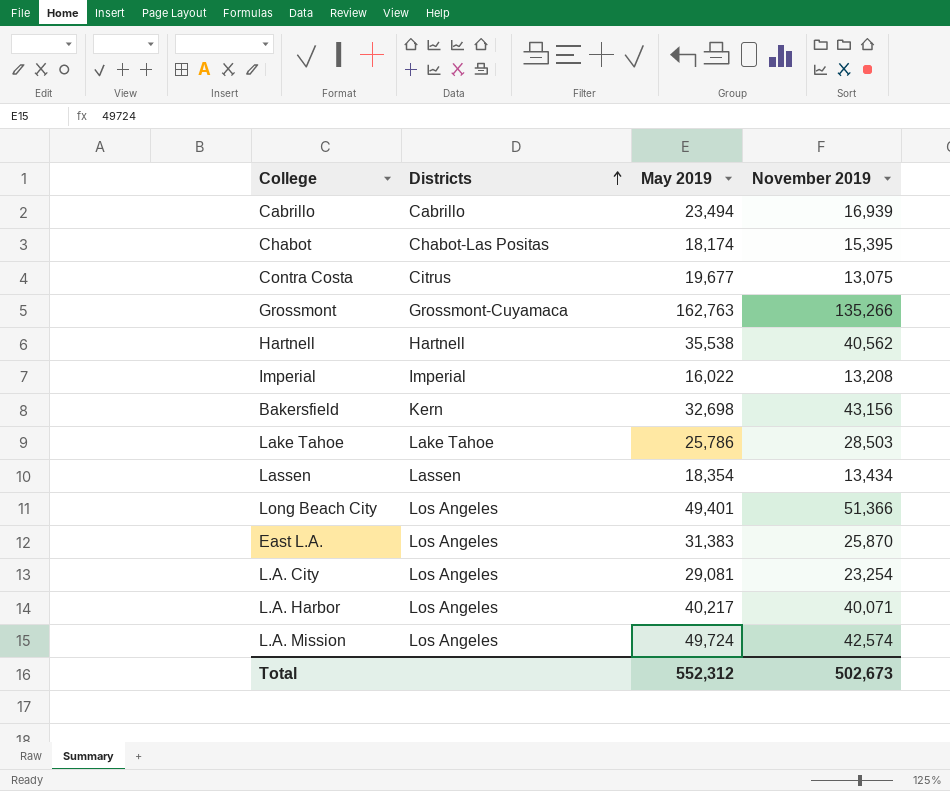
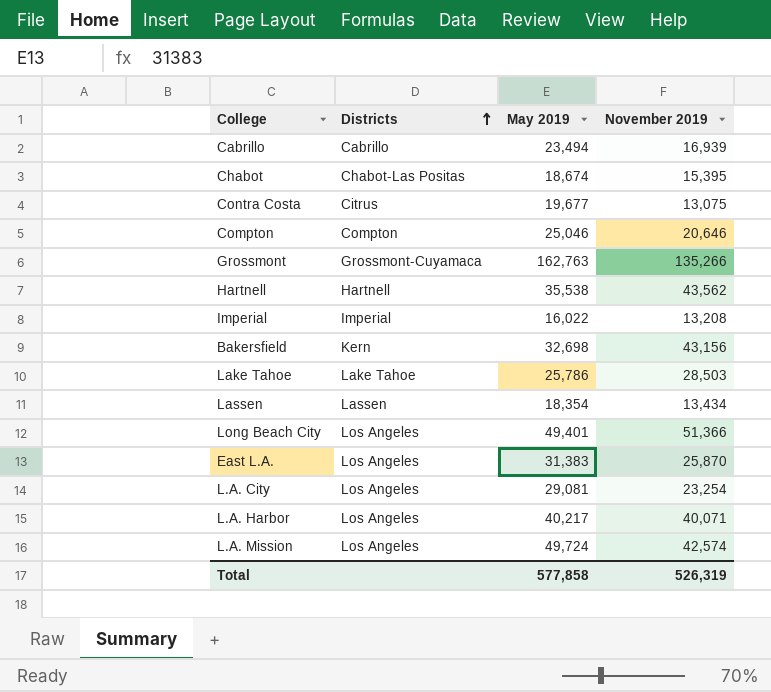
Chabot | May 2019: 18,174 -> 18,674
row Compton: none -> Compton | 25,046 | 20,646
Hartnell | November 2019: 40,562 -> 43,562
Total | May 2019: 552,312 -> 577,858
Total | November 2019: 502,673 -> 526,319

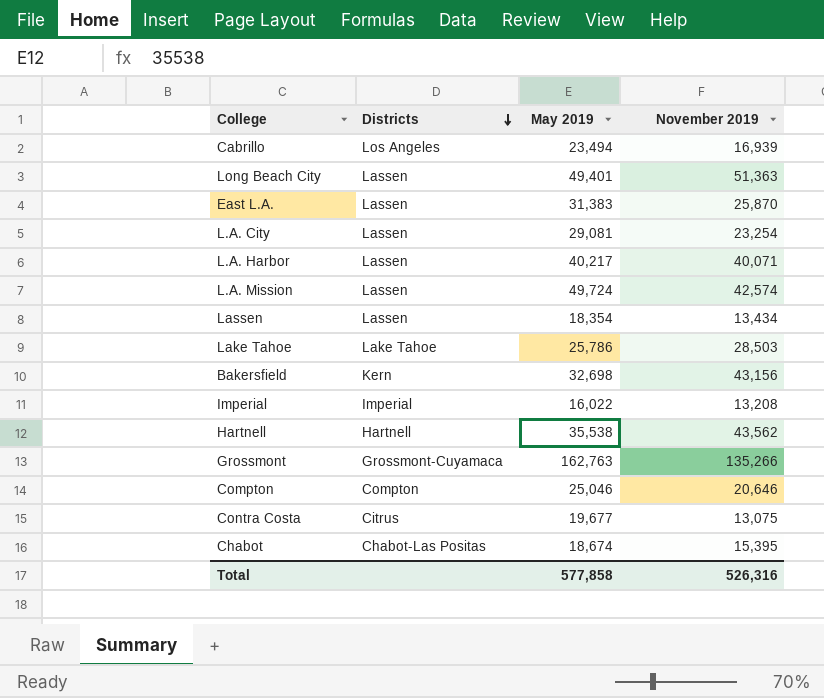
row order: Districts ascending -> Districts descending
Cabrillo | Districts: Cabrillo -> Los Angeles
Long Beach City | Districts: Los Angeles -> Lassen
Long Beach City | November 2019: 51,366 -> 51,363
East L.A. | Districts: Los Angeles -> Lassen
L.A. City | Districts: Los Angeles -> Lassen
L.A. Harbor | Districts: Los Angeles -> Lassen
L.A. Mission | Districts: Los Angeles -> Lassen
Total | November 2019: 526,319 -> 526,316

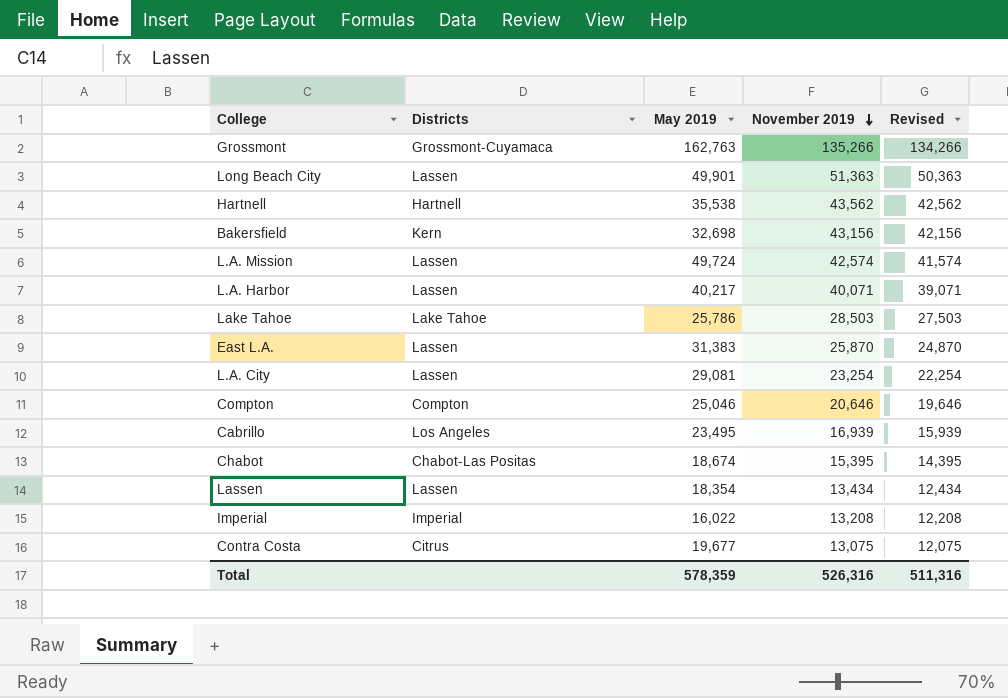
row order: Districts descending -> November 2019 descending
column Revised | formula: none -> [November 2019] - 1000
Long Beach City | May 2019: 49,401 -> 49,901
Cabrillo | May 2019: 23,494 -> 23,495
Total | May 2019: 577,858 -> 578,359

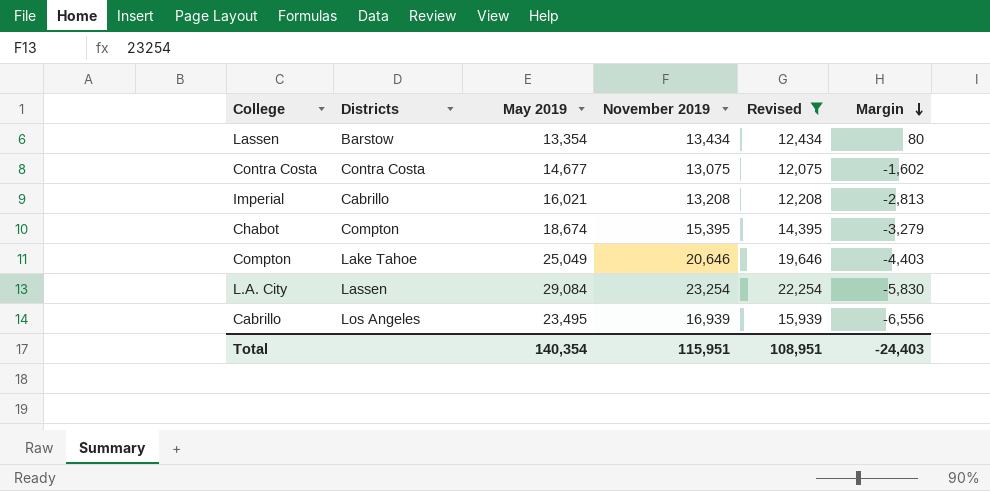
filter: none -> Revised <= 22,254
row order: November 2019 descending -> Margin descending
column Margin | formula: none -> [November 2019] - [May 2019]
Lassen | Districts: Lassen -> Barstow
Lassen | May 2019: 18,354 -> 13,354
Contra Costa | Districts: Citrus -> Contra Costa
Contra Costa | May 2019: 19,677 -> 14,677
Imperial | Districts: Imperial -> Cabrillo
Imperial | May 2019: 16,022 -> 16,021
Chabot | Districts: Chabot-Las Positas -> Compton
Compton | Districts: Compton -> Lake Tahoe
Compton | May 2019: 25,046 -> 25,049
L.A. City | May 2019: 29,081 -> 29,084
Total | May 2019: 578,359 -> 140,354
Total | November 2019: 526,316 -> 115,951
Total | Revised: 511,316 -> 108,951

